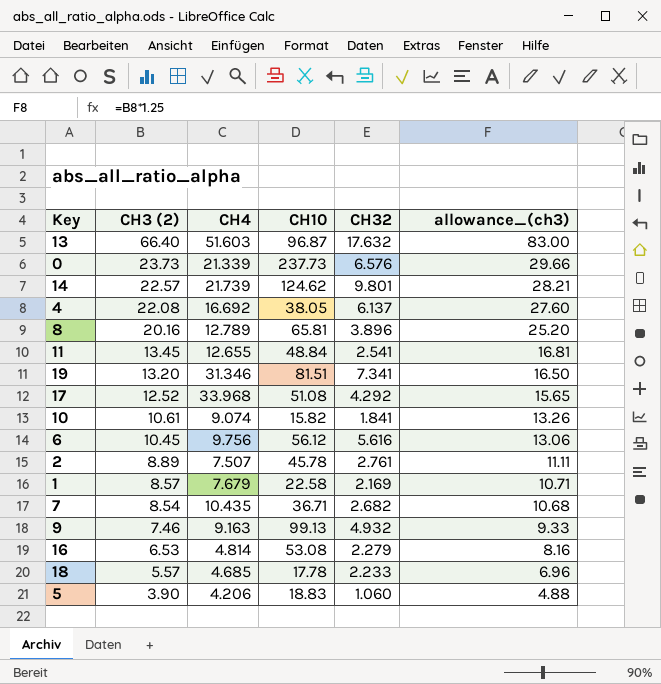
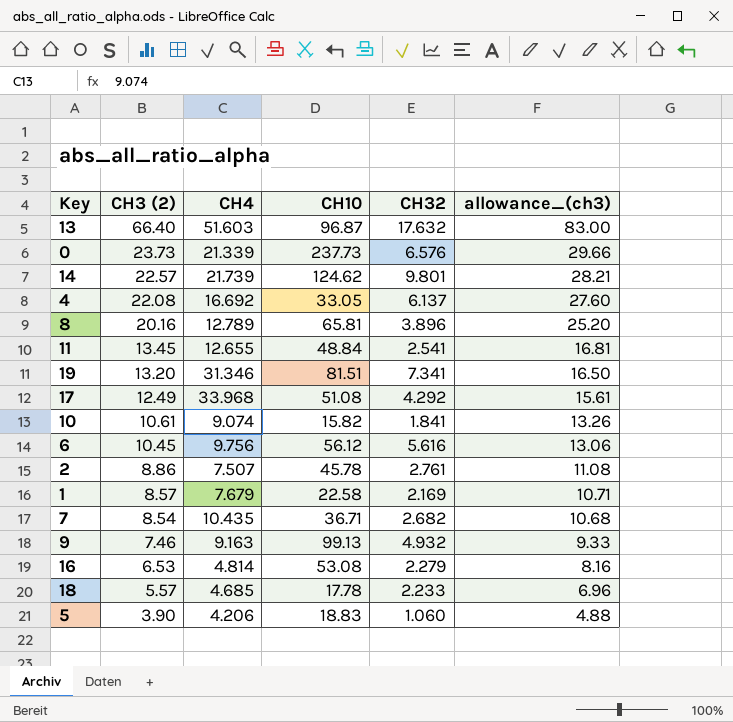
4 | CH10: 38.05 -> 33.05
17 | CH3 (2): 12.52 -> 12.49
17 | allowance_(ch3): 15.65 -> 15.61
2 | CH3 (2): 8.89 -> 8.86
2 | allowance_(ch3): 11.11 -> 11.08

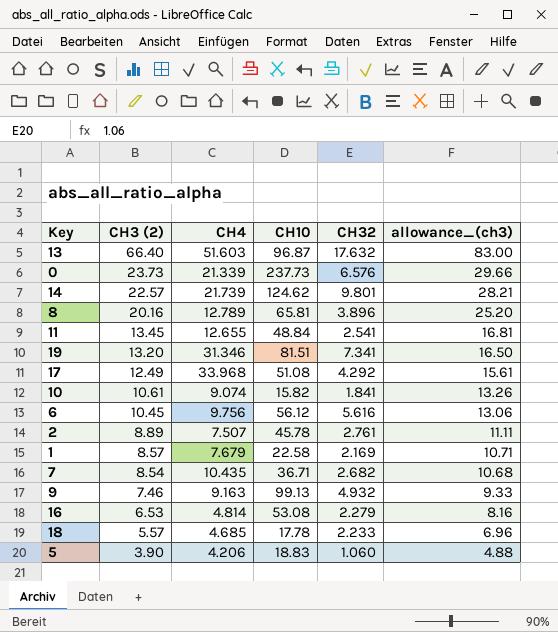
row 4: 22.08 | 16.692 | 33.05 | 6.137 | 27.60 -> none
2 | CH3 (2): 8.86 -> 8.89
2 | allowance_(ch3): 11.08 -> 11.11

